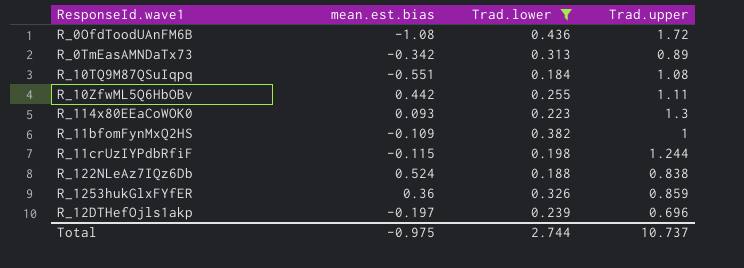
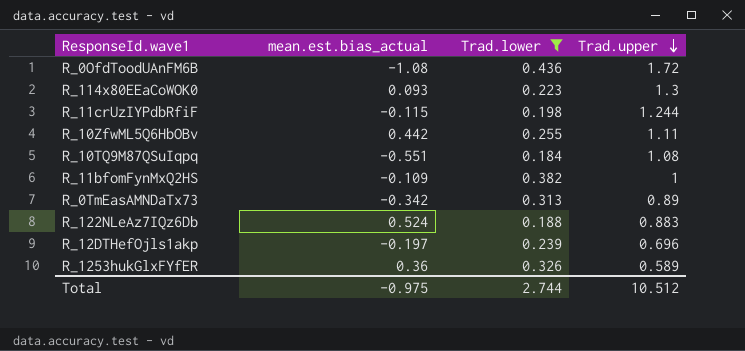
row order: none -> Trad.upper descending
column name: mean.est.bias -> mean.est.bias_actual
R_122NLeAz7IQz6Db | Trad.upper: 0.838 -> 0.883
R_1253hukGlxFYfER | Trad.upper: 0.859 -> 0.589
Total | Trad.upper: 10.737 -> 10.512

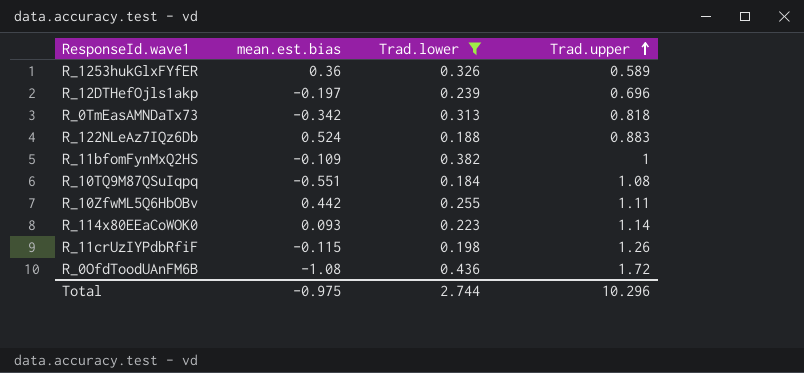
row order: Trad.upper descending -> Trad.upper ascending
column name: mean.est.bias_actual -> mean.est.bias
R_0TmEasAMNDaTx73 | Trad.upper: 0.89 -> 0.818
R_114x80EEaCoWOK0 | Trad.upper: 1.3 -> 1.14
R_11crUzIYPdbRfiF | Trad.upper: 1.244 -> 1.26
Total | Trad.upper: 10.512 -> 10.296

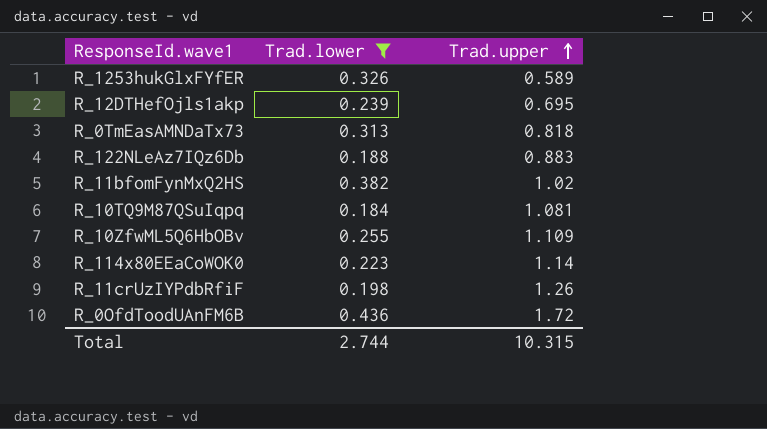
column mean.est.bias | position: 2 -> none
R_12DTHefOjls1akp | Trad.upper: 0.696 -> 0.695
R_11bfomFynMxQ2HS | Trad.upper: 1 -> 1.02
R_10TQ9M87QSuIqpq | Trad.upper: 1.08 -> 1.081
R_10ZfwML5Q6HbOBv | Trad.upper: 1.11 -> 1.109
Total | Trad.upper: 10.296 -> 10.315

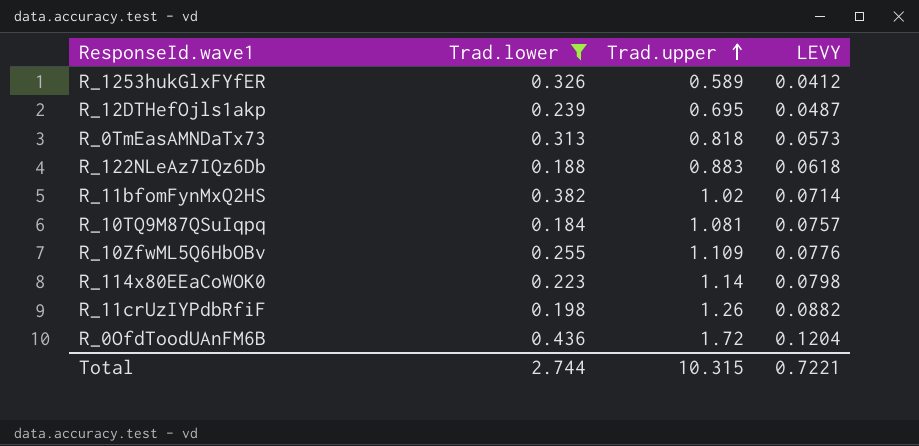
column LEVY | formula: none -> [Trad.upper] * 0.07

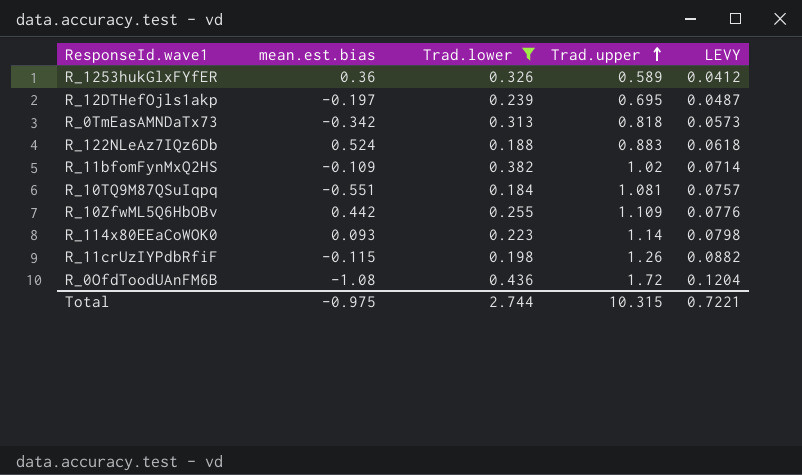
column mean.est.bias | position: none -> 2

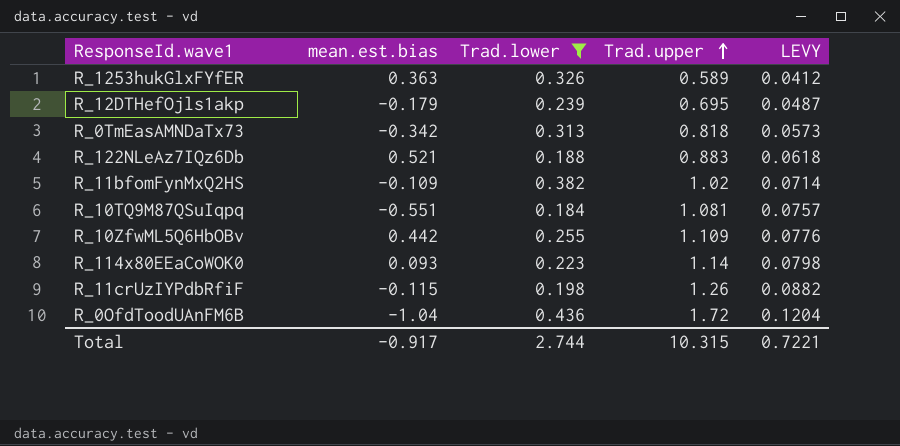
R_1253hukGlxFYfER | mean.est.bias: 0.36 -> 0.363
R_12DTHefOjls1akp | mean.est.bias: -0.197 -> -0.179
R_122NLeAz7IQz6Db | mean.est.bias: 0.524 -> 0.521
R_0OfdToodUAnFM6B | mean.est.bias: -1.08 -> -1.04
Total | mean.est.bias: -0.975 -> -0.917

